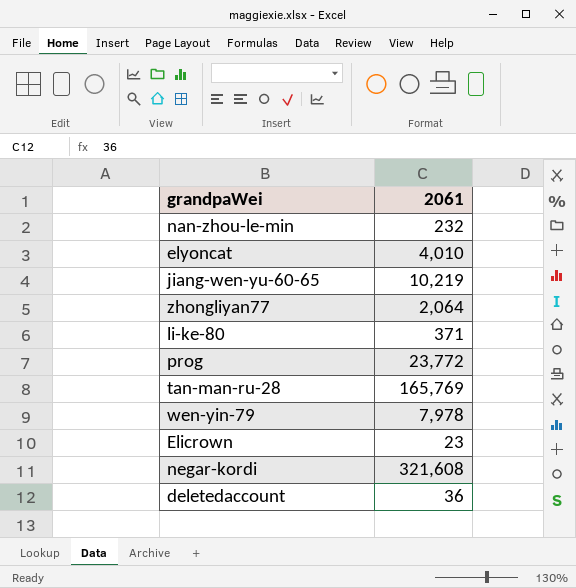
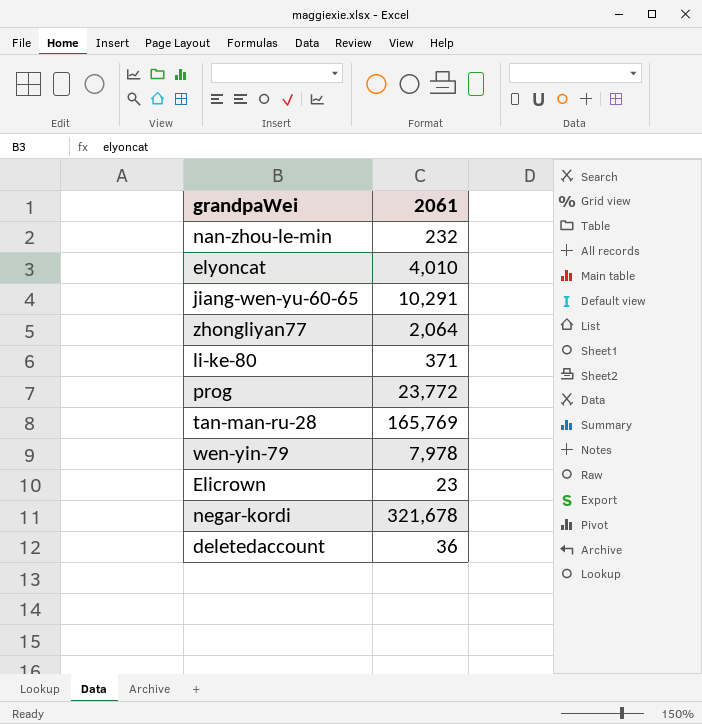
jiang-wen-yu-60-65 | 2061: 10,219 -> 10,291
negar-kordi | 2061: 321,608 -> 321,678

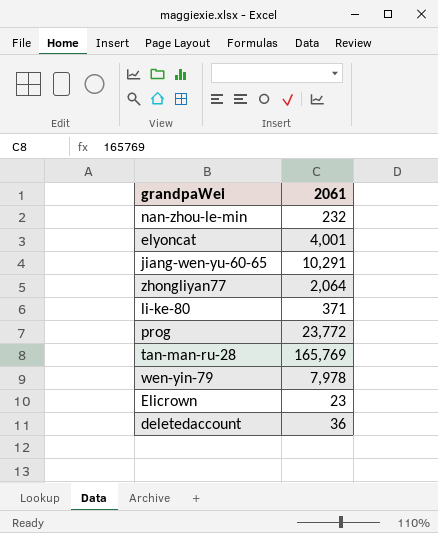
row negar-kordi: 321,678 -> none
elyoncat | 2061: 4,010 -> 4,001

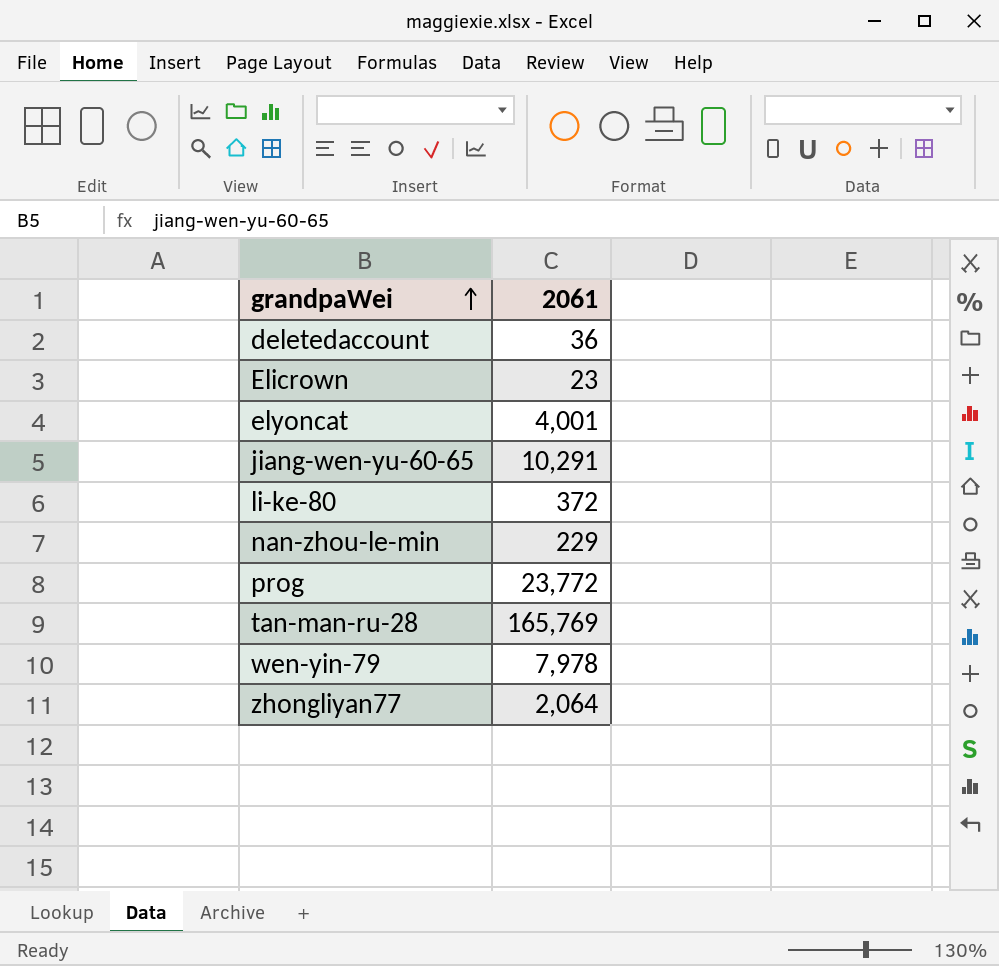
row order: none -> grandpaWei ascending
li-ke-80 | 2061: 371 -> 372
nan-zhou-le-min | 2061: 232 -> 229

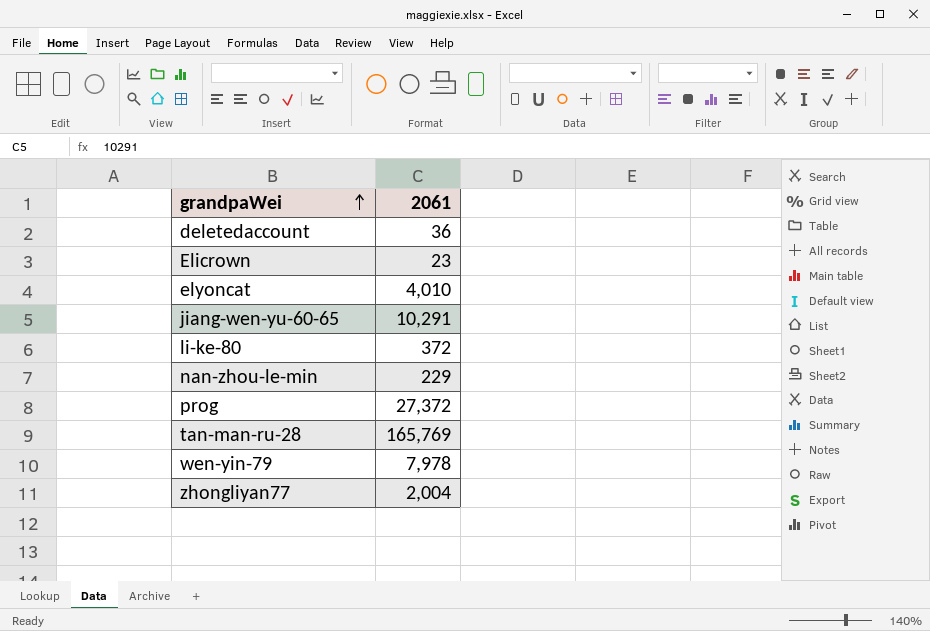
elyoncat | 2061: 4,001 -> 4,010
prog | 2061: 23,772 -> 27,372
zhongliyan77 | 2061: 2,064 -> 2,004

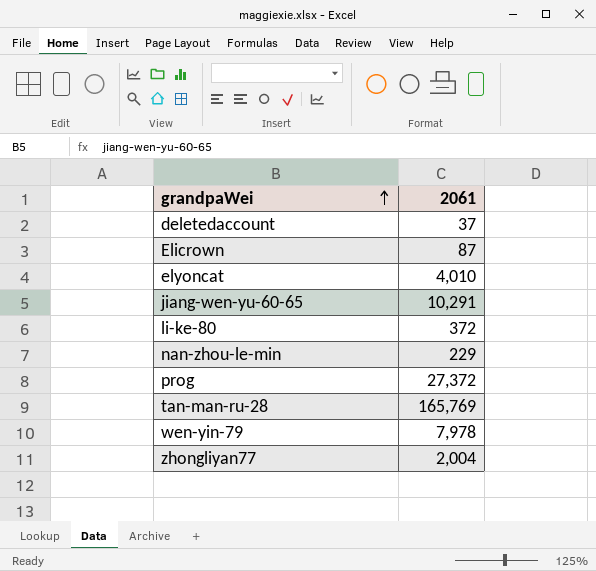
deletedaccount | 2061: 36 -> 37
Elicrown | 2061: 23 -> 87

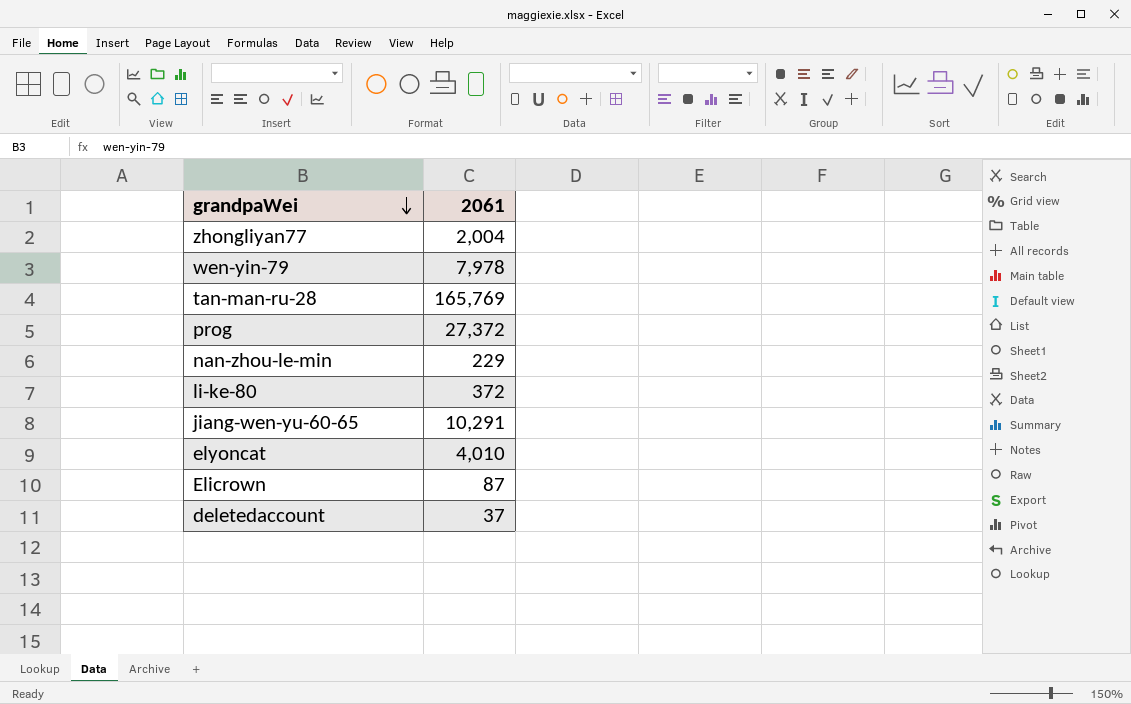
row order: grandpaWei ascending -> grandpaWei descending

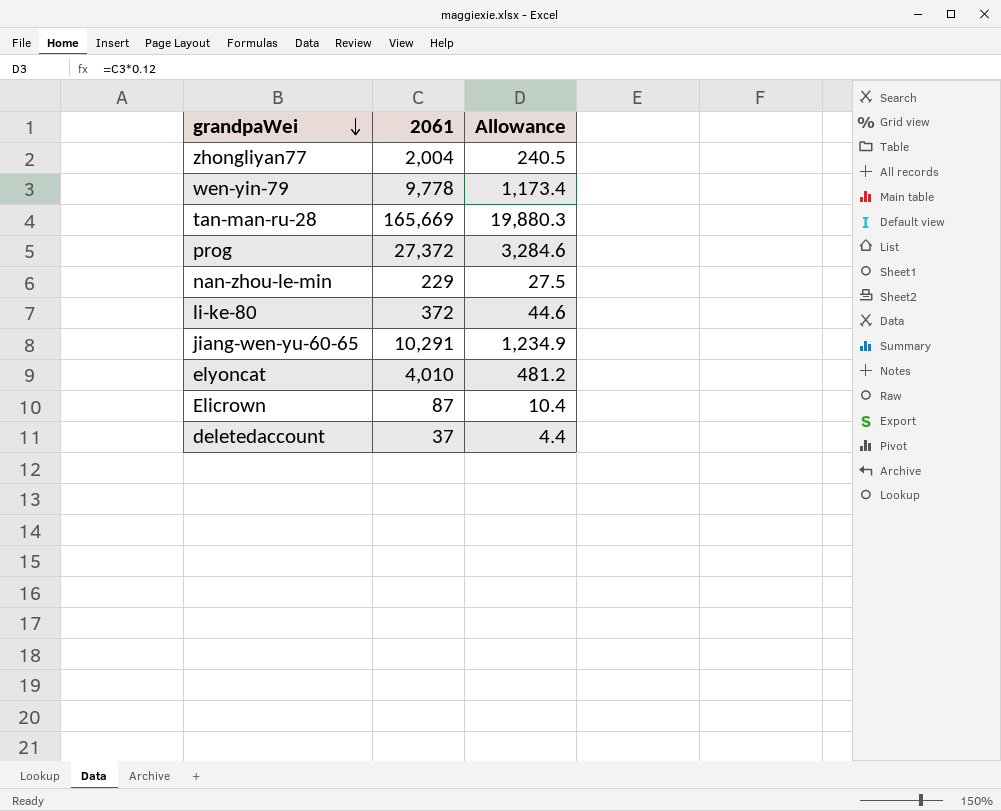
column Allowance | formula: none -> [2061] * 0.12
wen-yin-79 | 2061: 7,978 -> 9,778
tan-man-ru-28 | 2061: 165,769 -> 165,669

